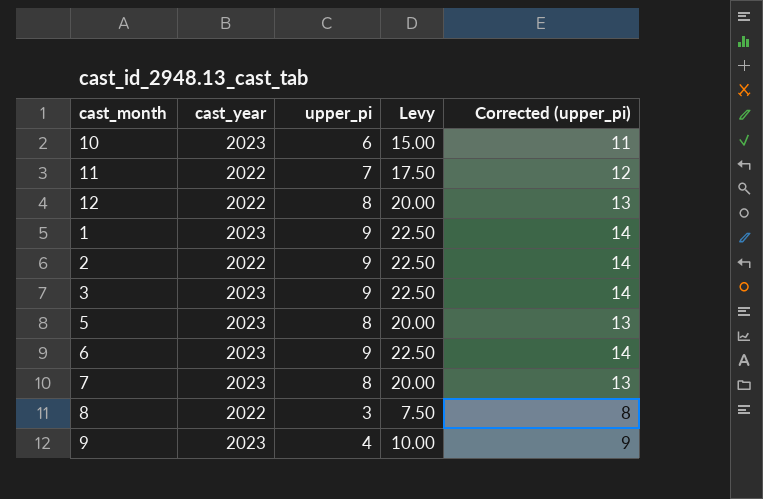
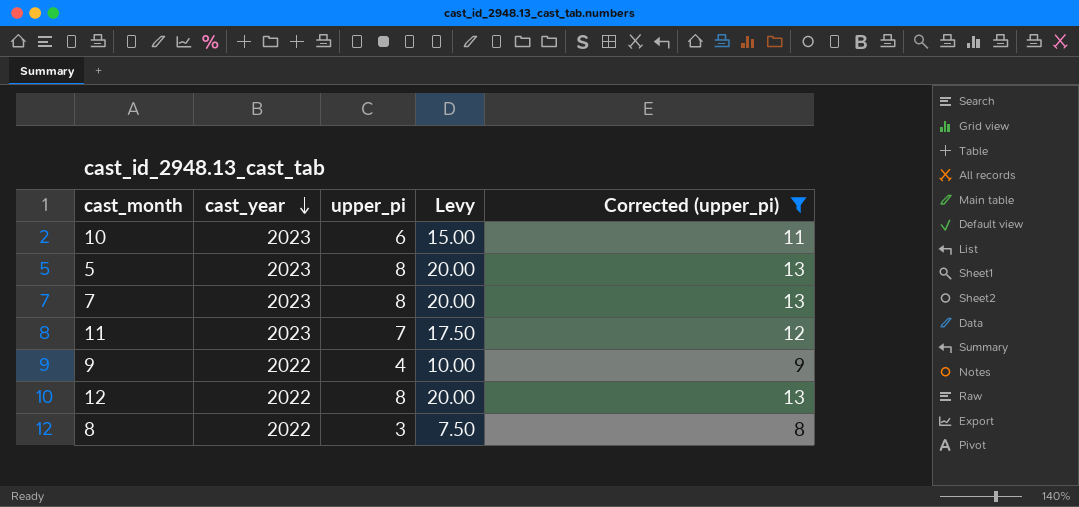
filter: none -> Corrected (upper_pi) != 14
row order: none -> cast_year descending
11 | cast_year: 2022 -> 2023
9 | cast_year: 2023 -> 2022

